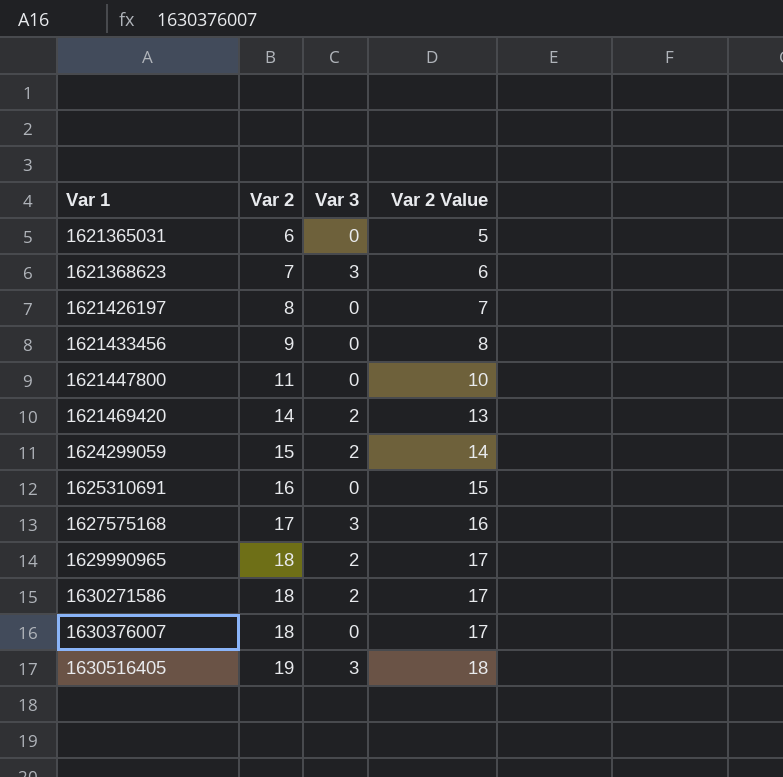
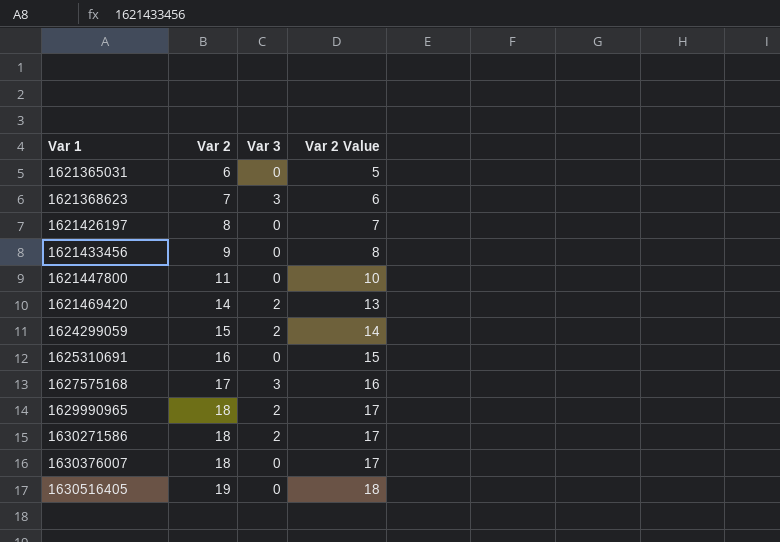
1630516405 | Var 3: 3 -> 0

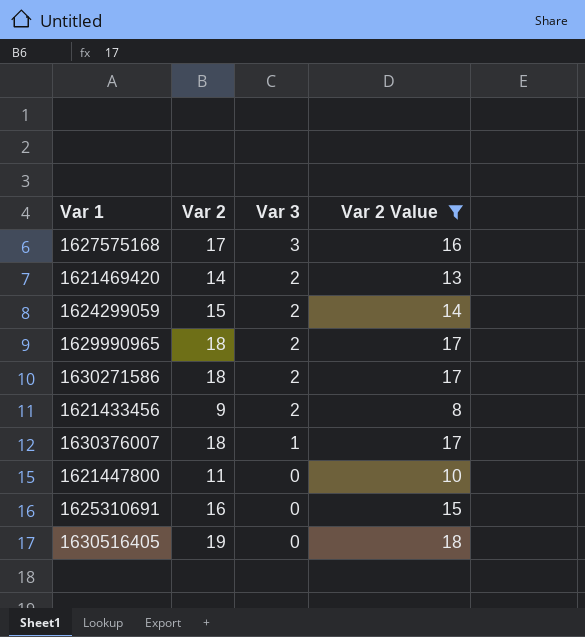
filter: none -> Var 2 Value >= 8
row order: Var 1 ascending -> Var 3 descending
1621433456 | Var 3: 0 -> 2
1630376007 | Var 3: 0 -> 1

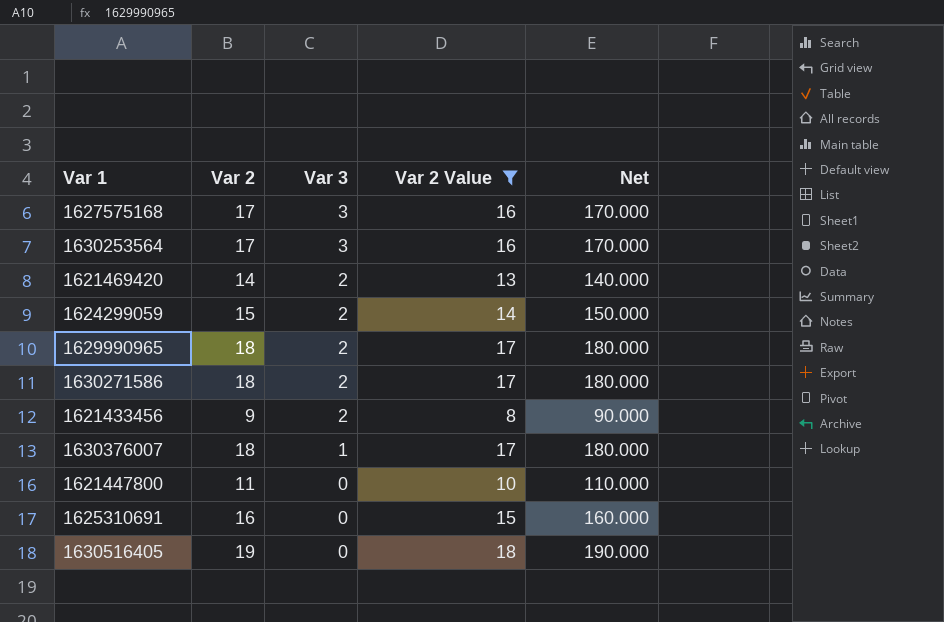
column Net | formula: none -> [Var 2] * 10
row 1630253564: none -> 17 | 3 | 16 | 170.000

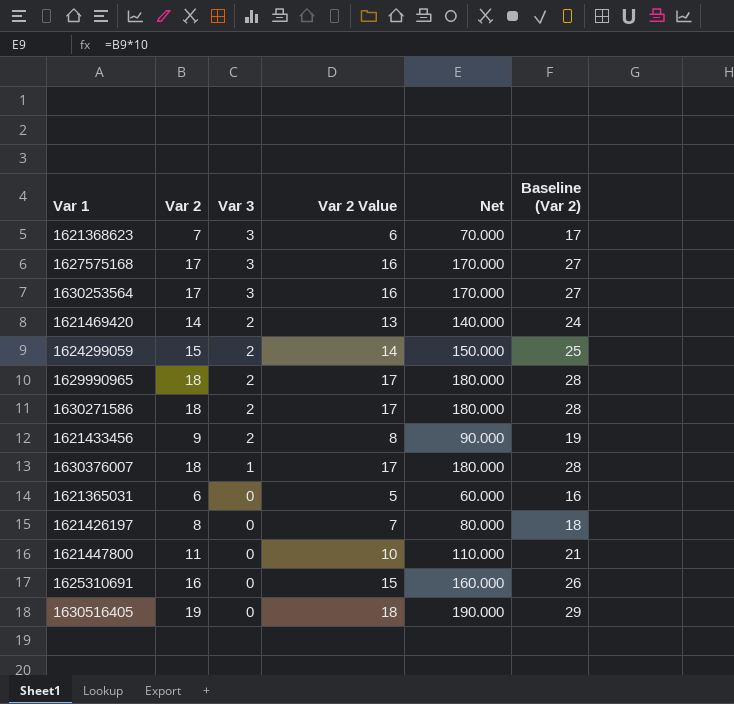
filter: Var 2 Value >= 8 -> none
column Baseline (Var 2) | formula: none -> [Var 2] + 10

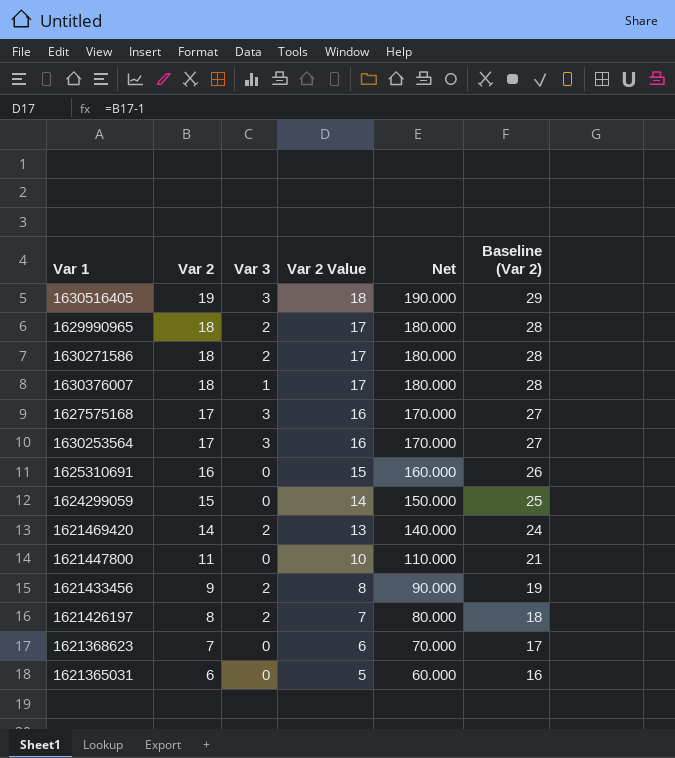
row order: Var 3 descending -> Var 2 descending
1630516405 | Var 3: 0 -> 3
1624299059 | Var 3: 2 -> 0
1621426197 | Var 3: 0 -> 2
1621368623 | Var 3: 3 -> 0

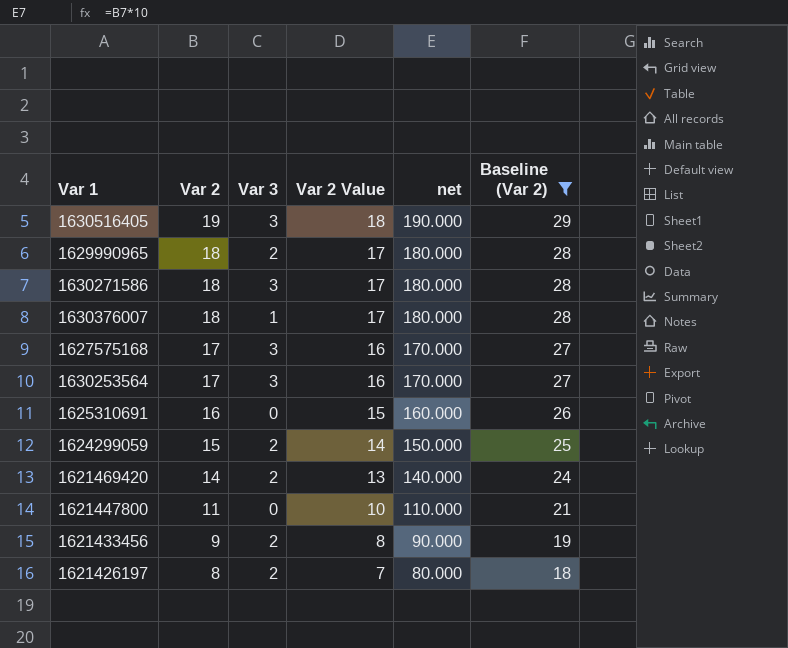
filter: none -> Baseline (Var 2) >= 18
column name: Net -> net
1630271586 | Var 3: 2 -> 3
1624299059 | Var 3: 0 -> 2

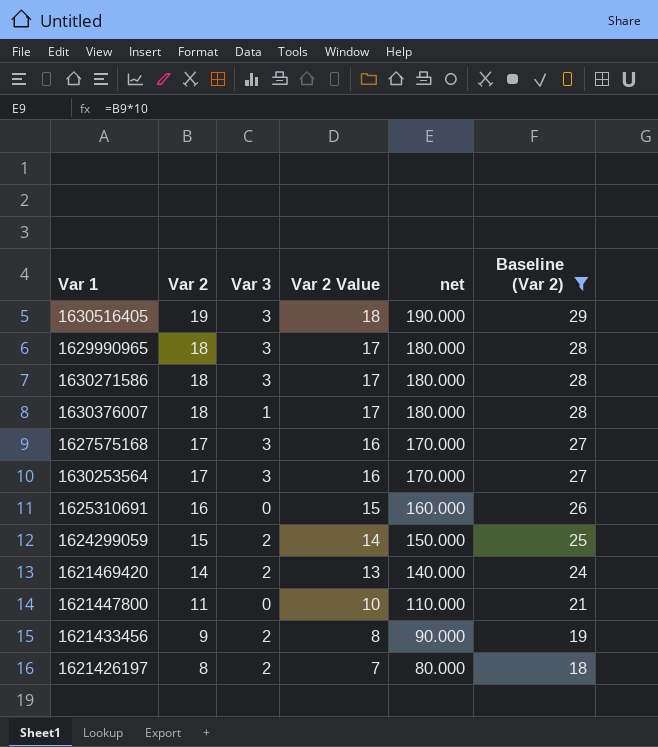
1629990965 | Var 3: 2 -> 3

